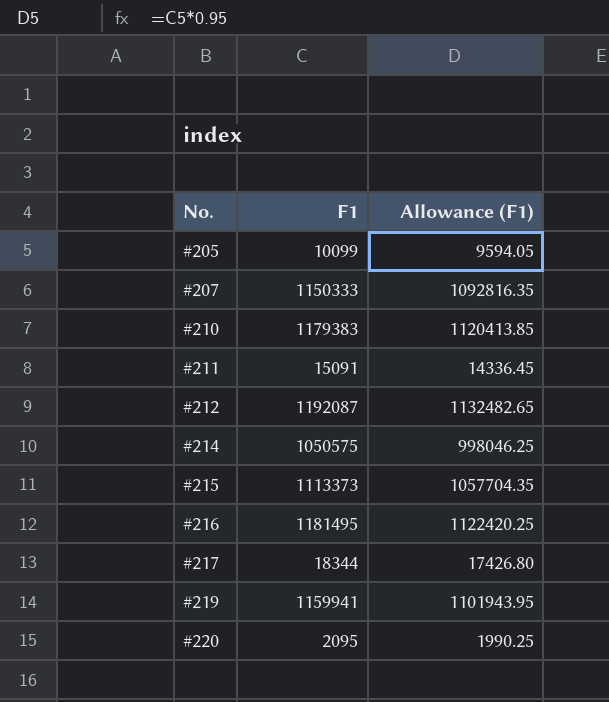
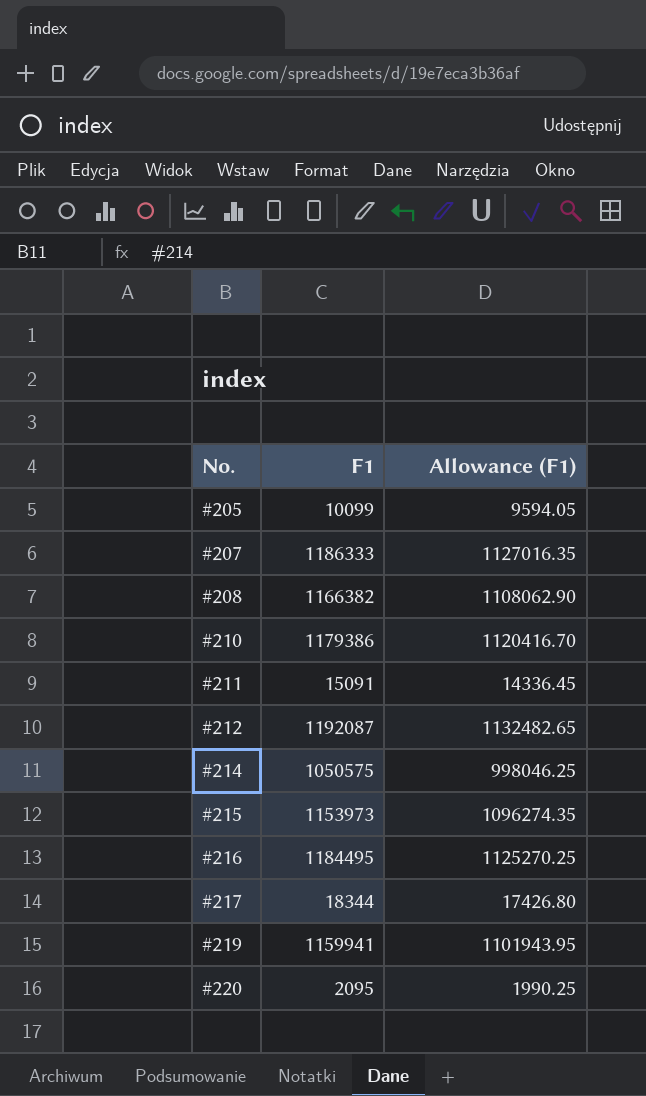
#207 | F1: 1150333 -> 1186333
#207 | Allowance (F1): 1092816.35 -> 1127016.35
row #208: none -> 1166382 | 1108062.90
#210 | F1: 1179383 -> 1179386
#210 | Allowance (F1): 1120413.85 -> 1120416.70
#215 | F1: 1113373 -> 1153973
#215 | Allowance (F1): 1057704.35 -> 1096274.35
#216 | F1: 1181495 -> 1184495
#216 | Allowance (F1): 1122420.25 -> 1125270.25

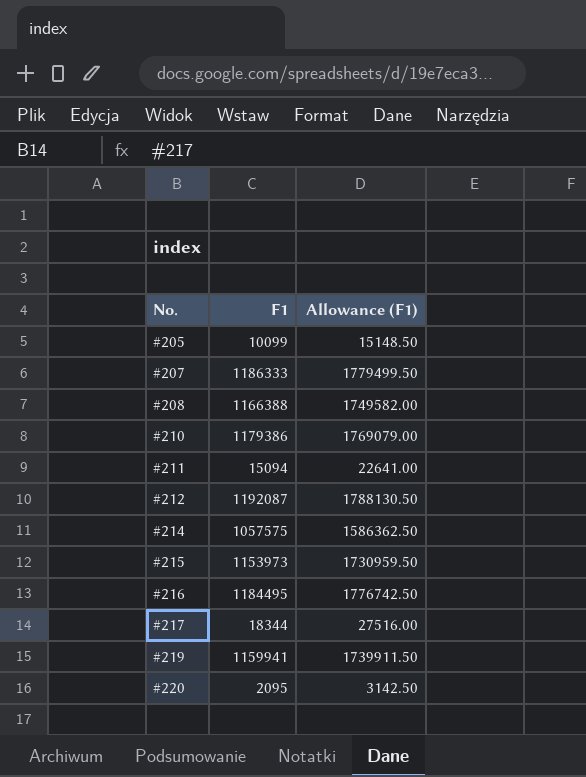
column Allowance (F1) | formula: [F1] * 0.95 -> [F1] * 1.5
#208 | F1: 1166382 -> 1166388
#211 | F1: 15091 -> 15094
#214 | F1: 1050575 -> 1057575

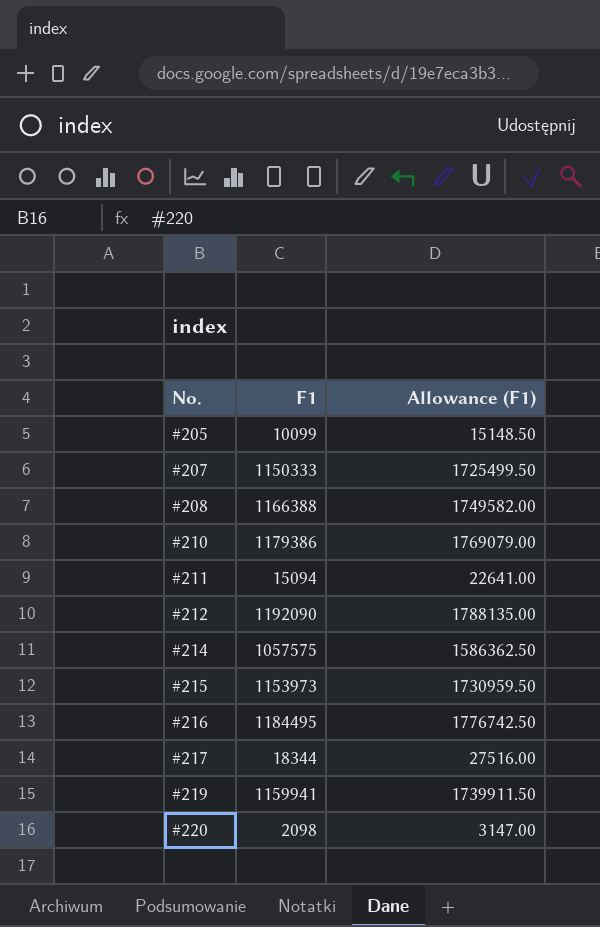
#207 | F1: 1186333 -> 1150333
#207 | Allowance (F1): 1779499.50 -> 1725499.50
#212 | F1: 1192087 -> 1192090
#212 | Allowance (F1): 1788130.50 -> 1788135.00
#220 | F1: 2095 -> 2098
#220 | Allowance (F1): 3142.50 -> 3147.00

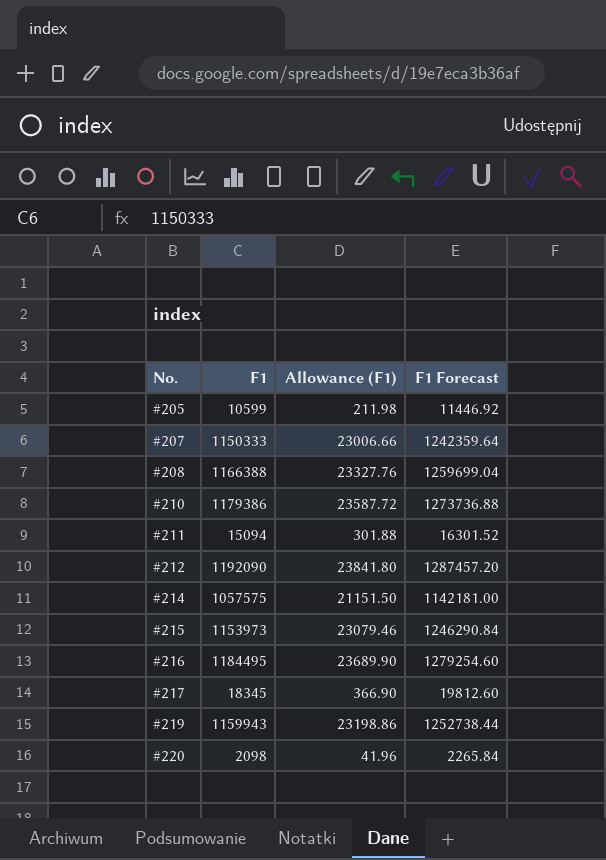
column Allowance (F1) | formula: [F1] * 1.5 -> [F1] * 0.02
column F1 Forecast | formula: none -> [F1] * 1.08
#205 | F1: 10099 -> 10599
#217 | F1: 18344 -> 18345
#219 | F1: 1159941 -> 1159943

